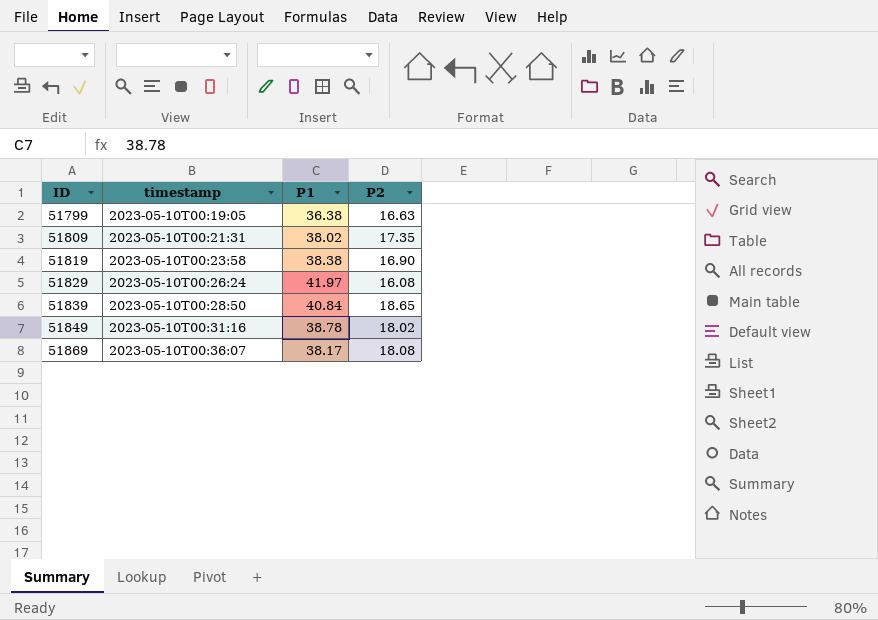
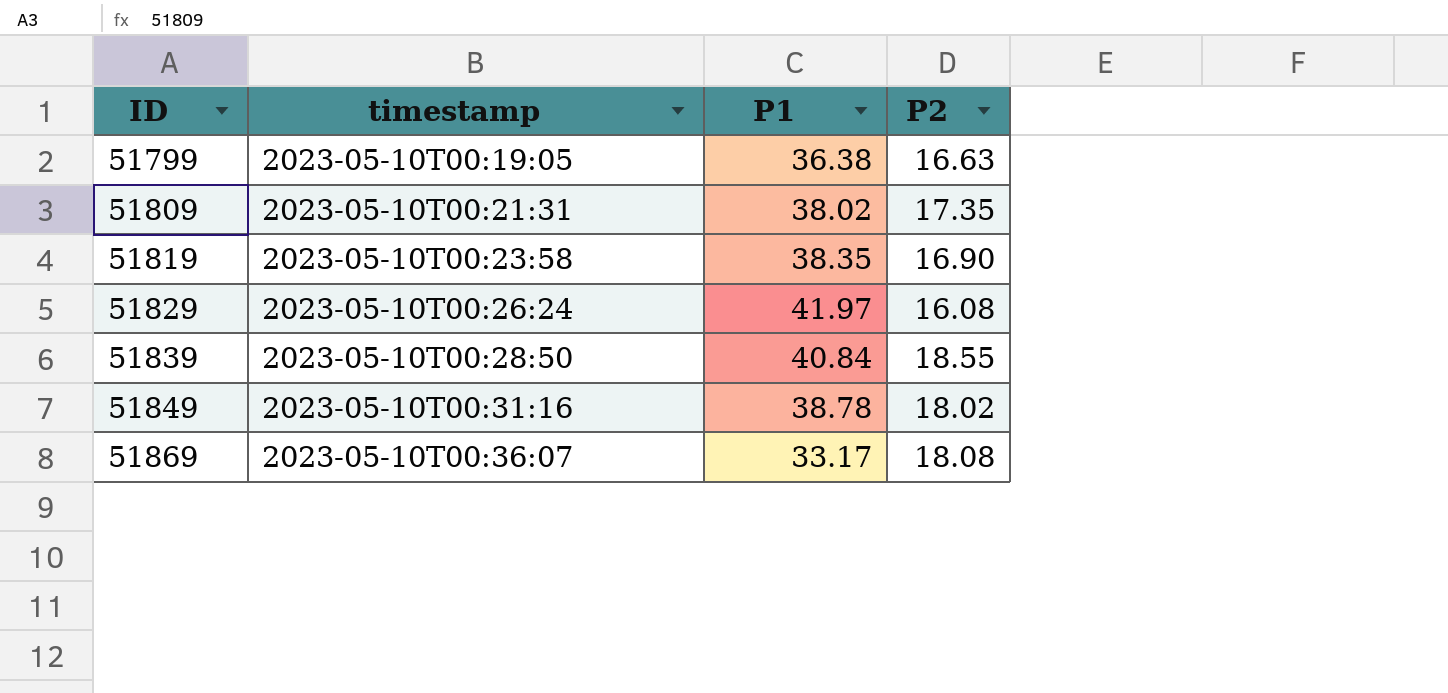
51819 | P1: 38.38 -> 38.35
51839 | P2: 18.65 -> 18.55
51869 | P1: 38.17 -> 33.17

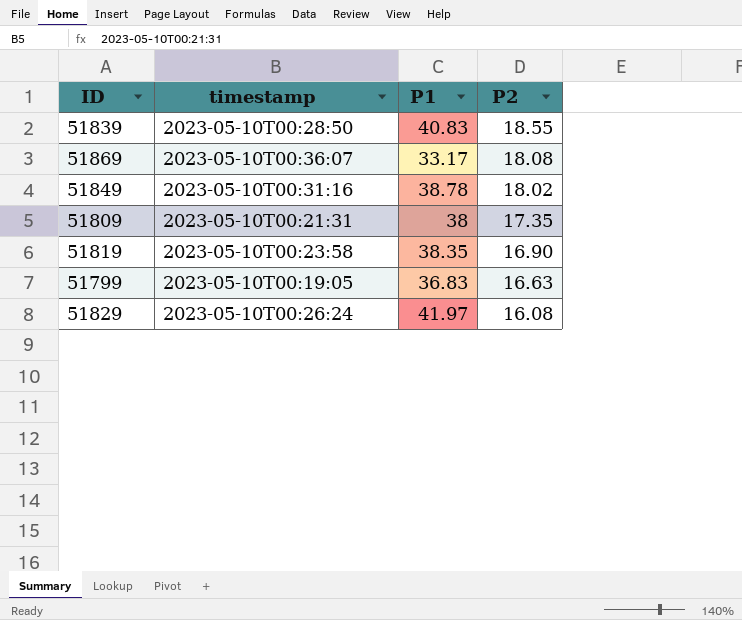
row order: ID ascending -> P2 descending
51839 | P1: 40.84 -> 40.83
51809 | P1: 38.02 -> 38
51799 | P1: 36.38 -> 36.83

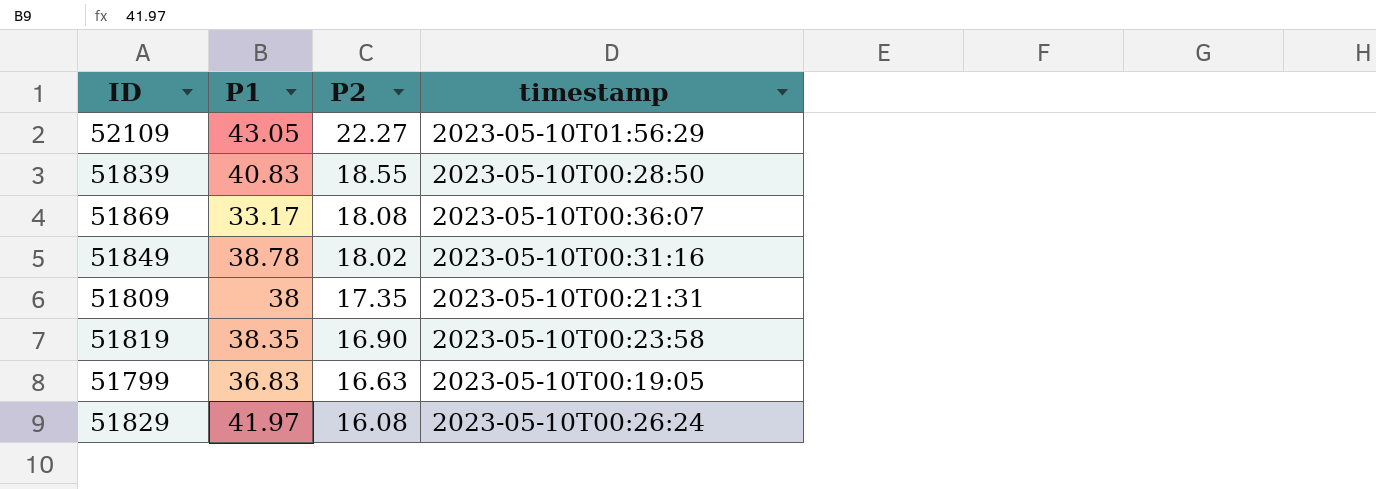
column timestamp | position: 2 -> 4
row 52109: none -> 43.05 | 22.27 | 2023-05-10T01:56:29

